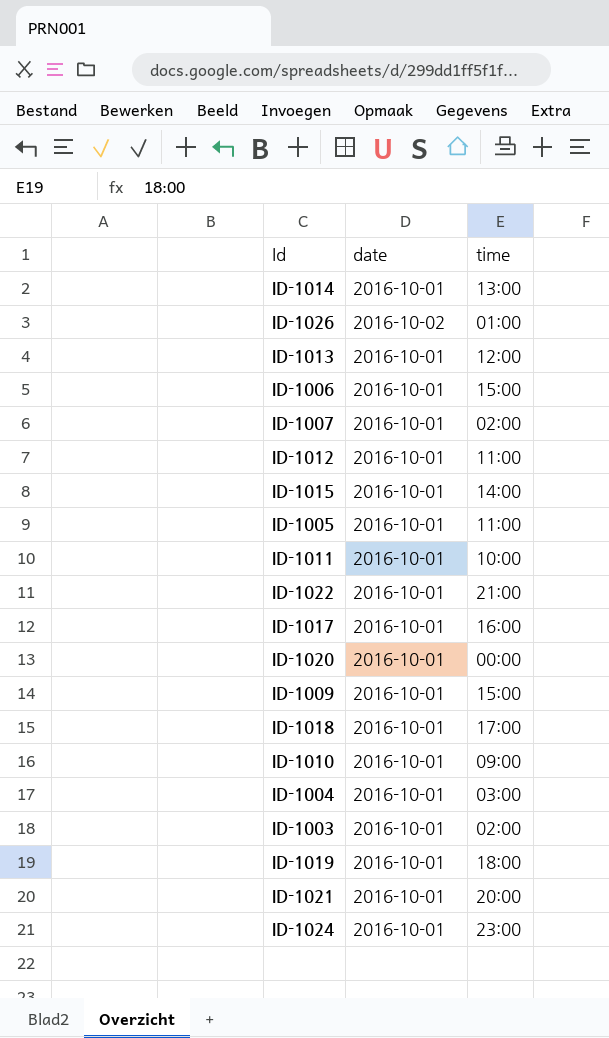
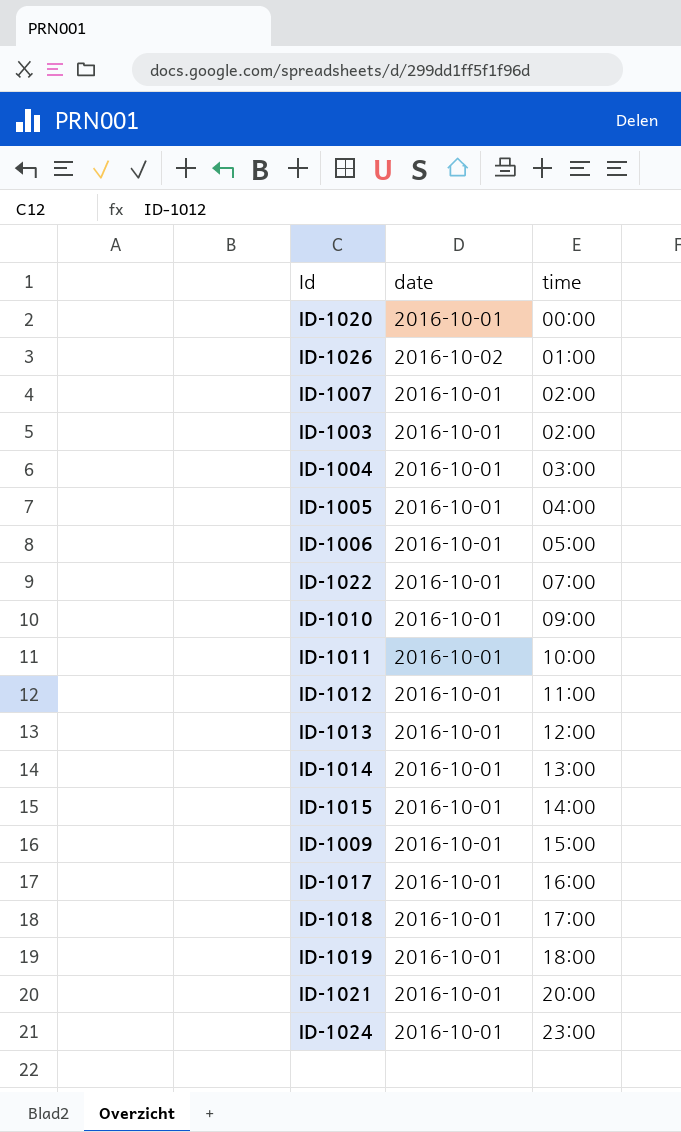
row order: none -> time ascending
ID-1005 | time: 11:00 -> 04:00
ID-1006 | time: 15:00 -> 05:00
ID-1022 | time: 21:00 -> 07:00

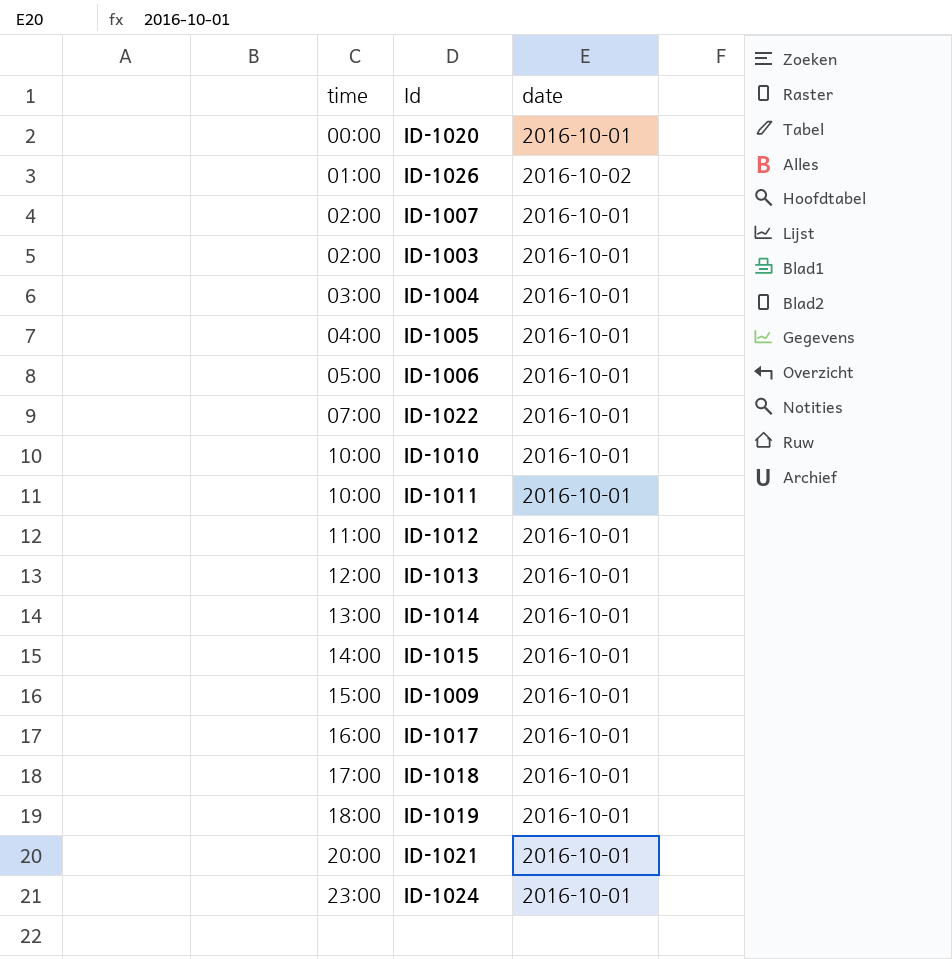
column time | position: 3 -> 1
ID-1010 | time: 09:00 -> 10:00

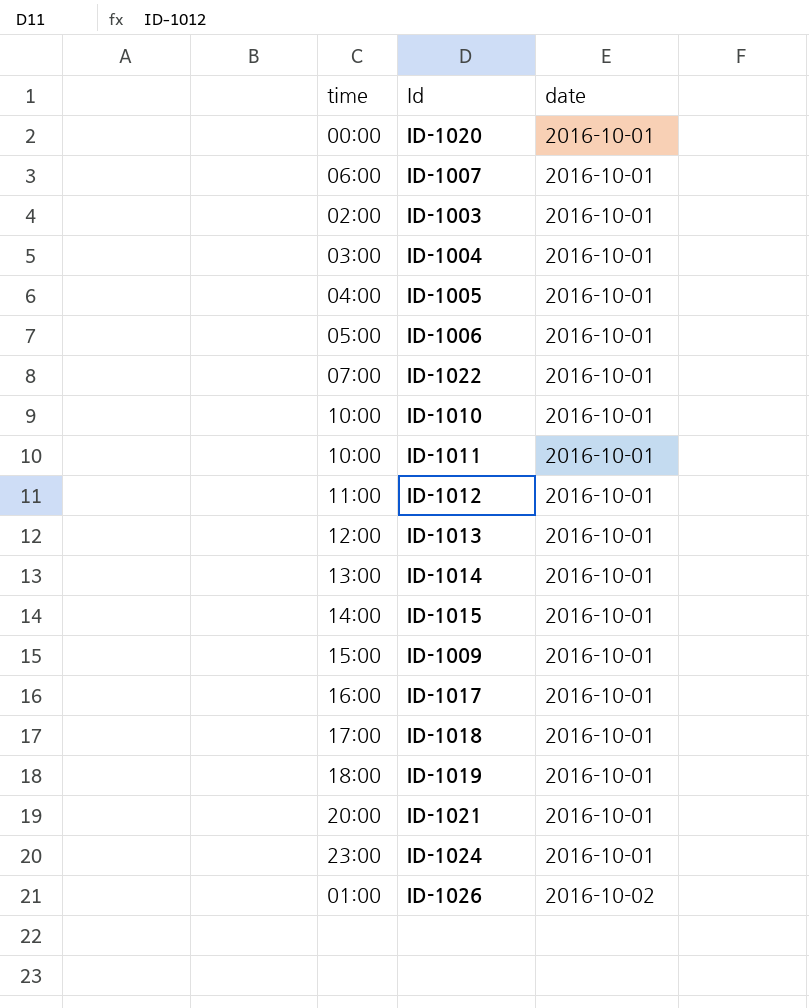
row order: time ascending -> date ascending
ID-1007 | time: 02:00 -> 06:00

